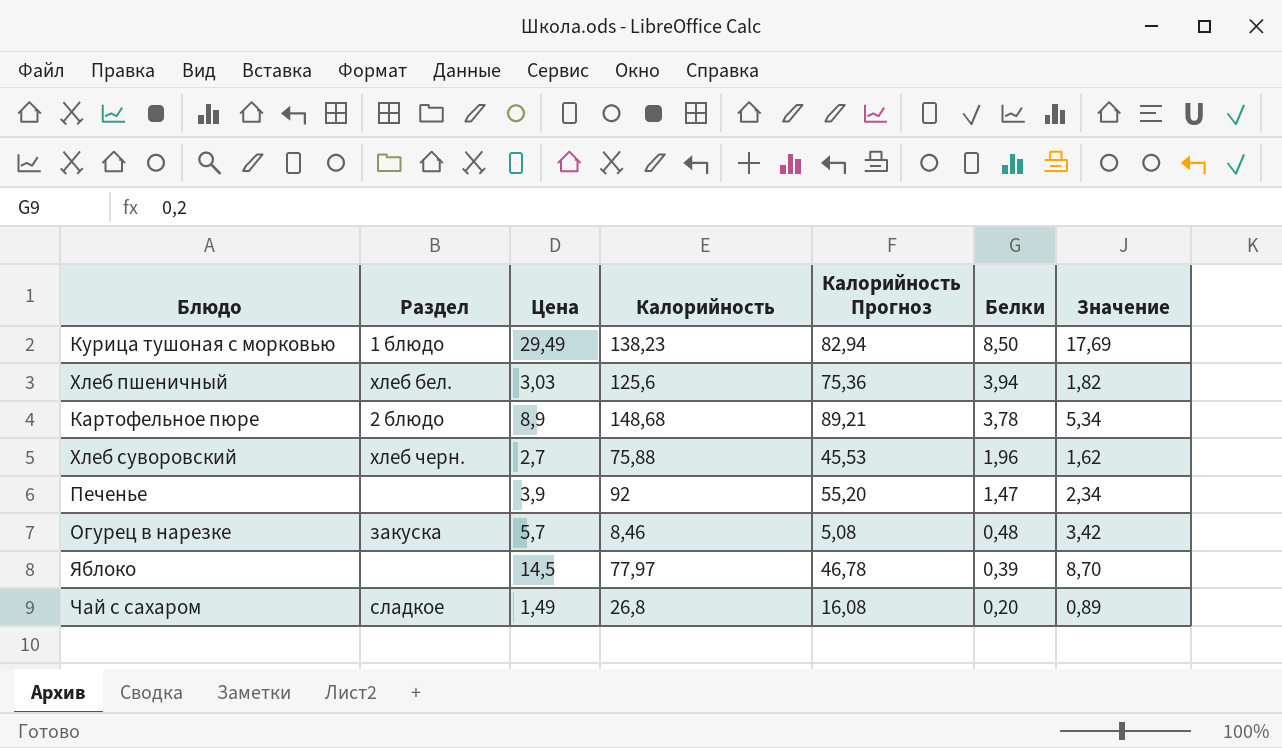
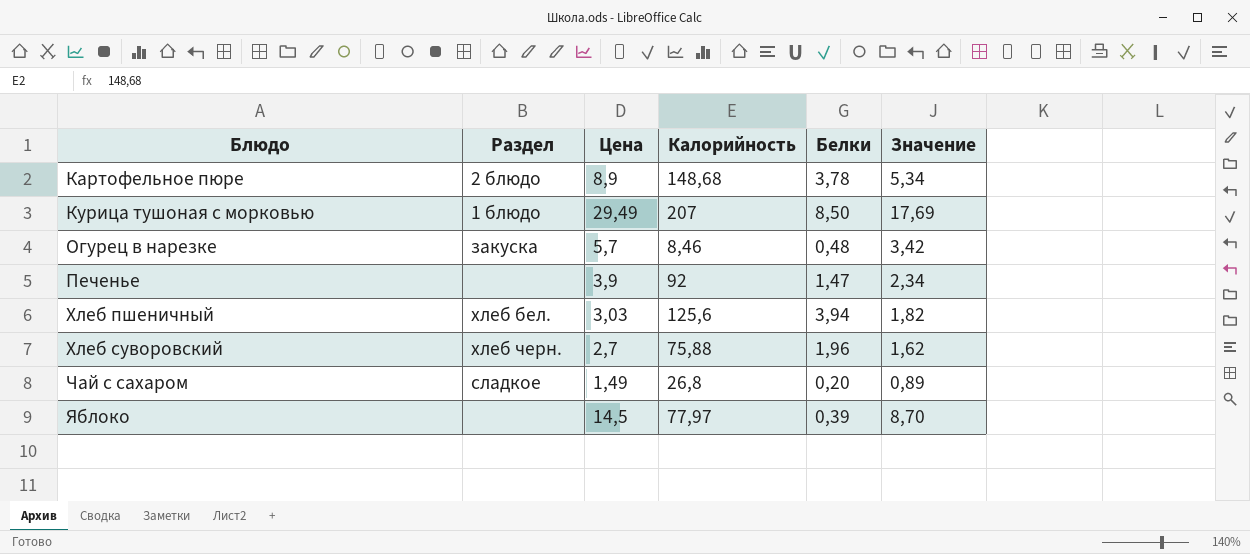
row order: Белки descending -> Блюдо ascending
column Калорийность Прогноз | formula: [Калорийность] * 0,6 -> none
Курица тушоная с морковью | Калорийность: 138,23 -> 207

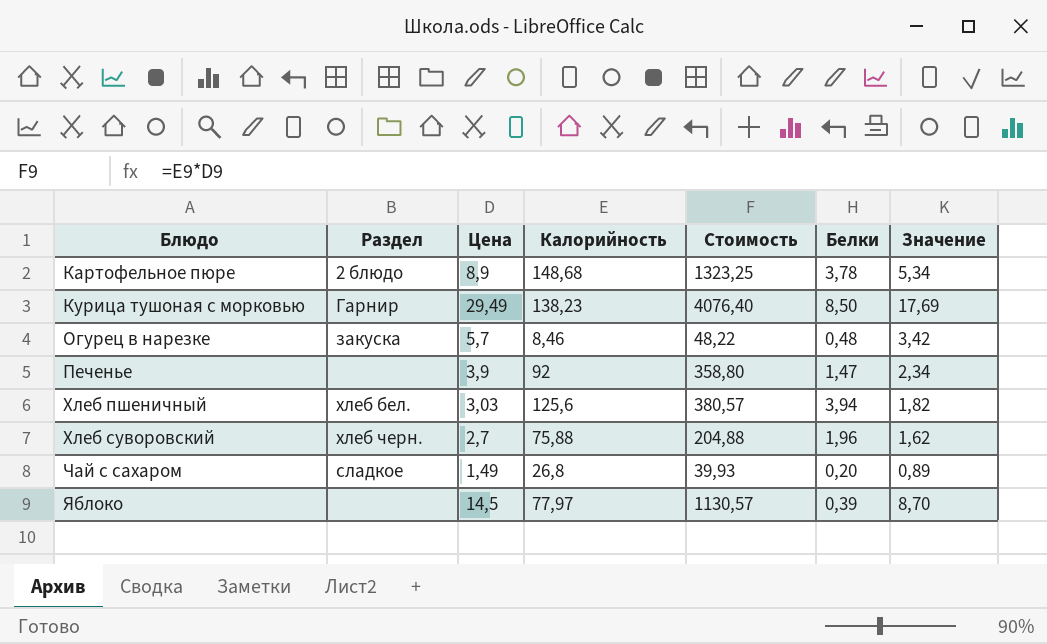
column Стоимость | formula: none -> [Цена] * [Калорийность]
Курица тушоная с морковью | Раздел: 1 блюдо -> Гарнир
Курица тушоная с морковью | Калорийность: 207 -> 138,23

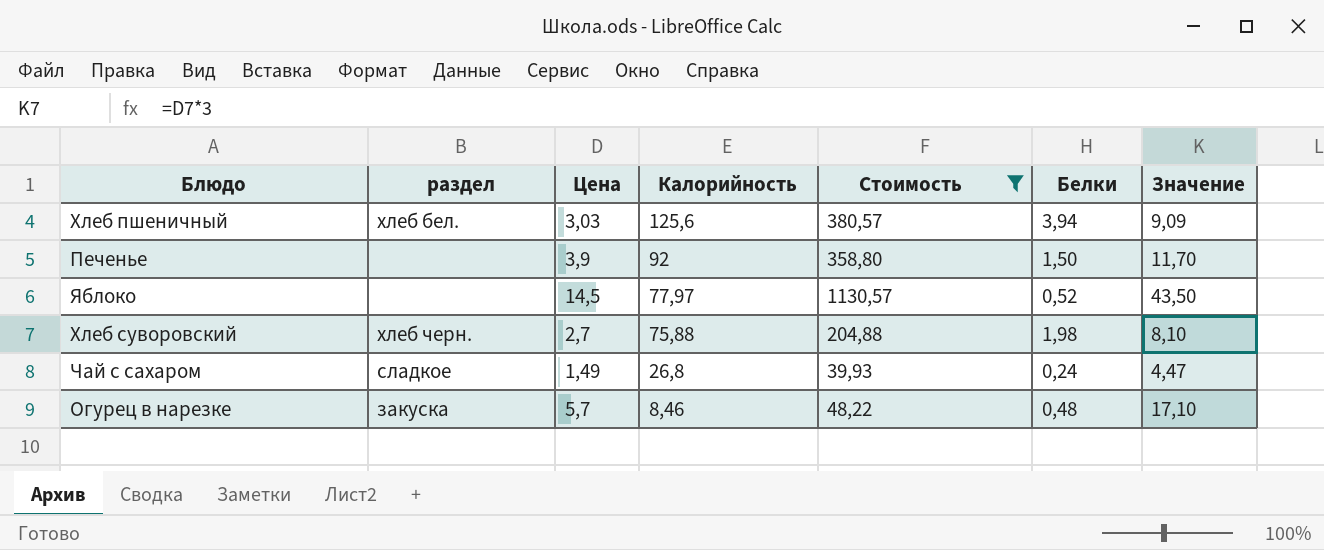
filter: none -> Стоимость <= 1130,57
row order: Блюдо ascending -> Калорийность descending
column name: Раздел -> раздел
column Значение | formula: [Цена] * 0,6 -> [Цена] * 3
Печенье | Белки: 1,47 -> 1,50
Яблоко | Белки: 0,39 -> 0,52
Хлеб суворовский | Белки: 1,96 -> 1,98
Чай с сахаром | Белки: 0,20 -> 0,24

